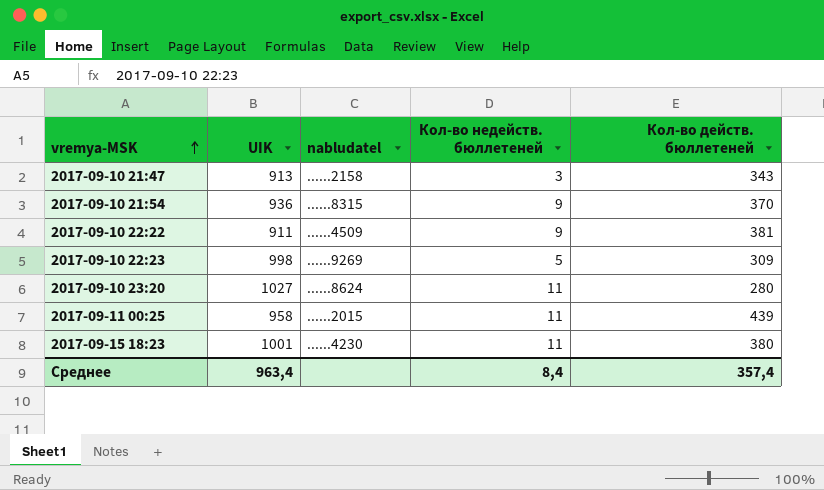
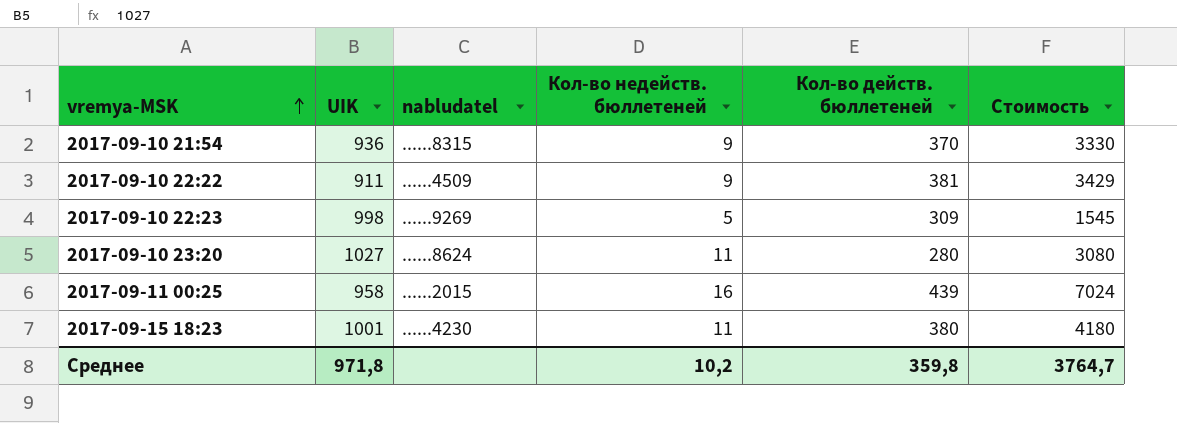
column Стоимость | formula: none -> [Кол-во недейств. бюллетеней] * [Кол-во действ. бюллетеней]
row 2017-09-10 21:47: 913 | ......2158 | 3 | 343 -> none
2017-09-11 00:25 | Кол-во недейств. бюллетеней: 11 -> 16
Среднее | UIK: 963,4 -> 971,8
Среднее | Кол-во недейств. бюллетеней: 8,4 -> 10,2
Среднее | Кол-во действ. бюллетеней: 357,4 -> 359,8

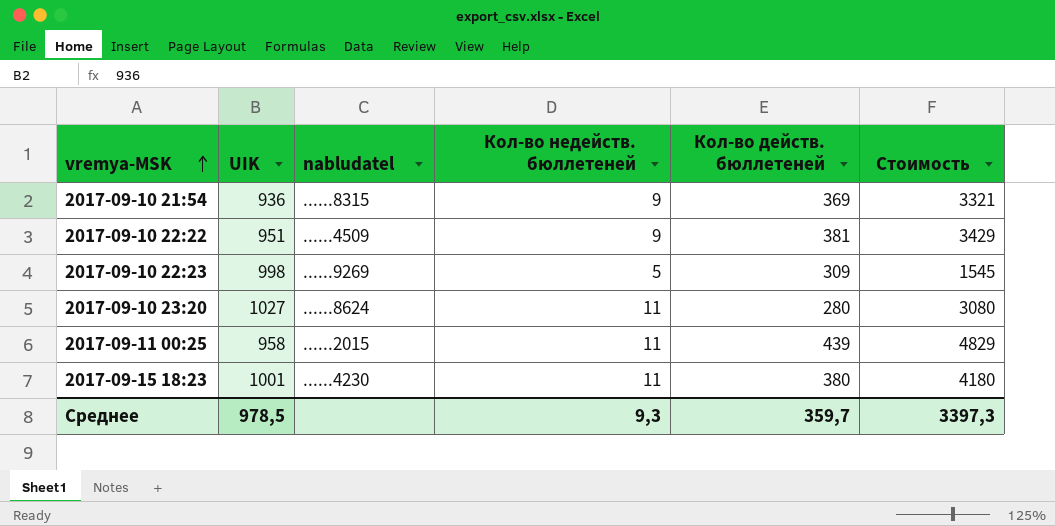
2017-09-10 21:54 | Кол-во действ. бюллетеней: 370 -> 369
2017-09-10 21:54 | Стоимость: 3330 -> 3321
2017-09-10 22:22 | UIK: 911 -> 951
2017-09-11 00:25 | Кол-во недейств. бюллетеней: 16 -> 11
2017-09-11 00:25 | Стоимость: 7024 -> 4829
Среднее | UIK: 971,8 -> 978,5
Среднее | Кол-во недейств. бюллетеней: 10,2 -> 9,3
Среднее | Кол-во действ. бюллетеней: 359,8 -> 359,7
Среднее | Стоимость: 3764,7 -> 3397,3

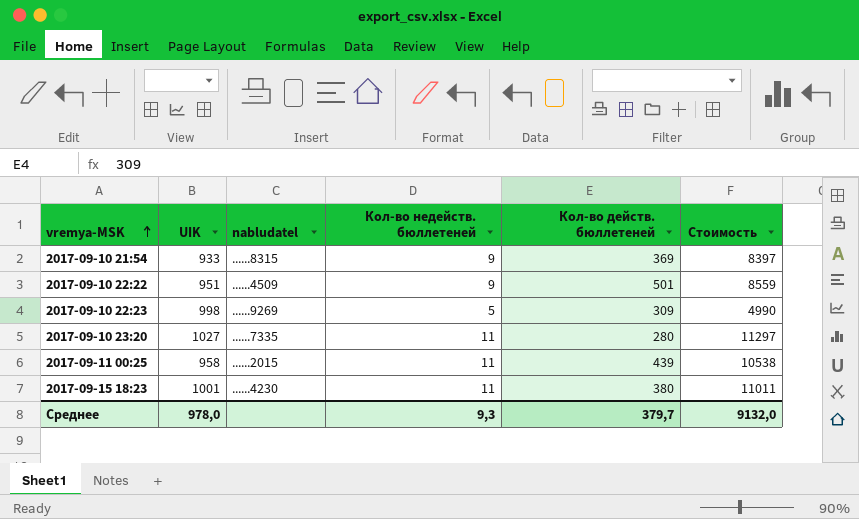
column Стоимость | formula: [Кол-во недейств. бюллетеней] * [Кол-во действ. бюллетеней] -> [UIK] * [Кол-во недейств. бюллетеней]
2017-09-10 21:54 | UIK: 936 -> 933
2017-09-10 22:22 | Кол-во действ. бюллетеней: 381 -> 501
2017-09-10 23:20 | nabludatel: ......8624 -> ......7335
Среднее | UIK: 978,5 -> 978,0
Среднее | Кол-во действ. бюллетеней: 359,7 -> 379,7
Среднее | Стоимость: 3397,3 -> 9132,0

